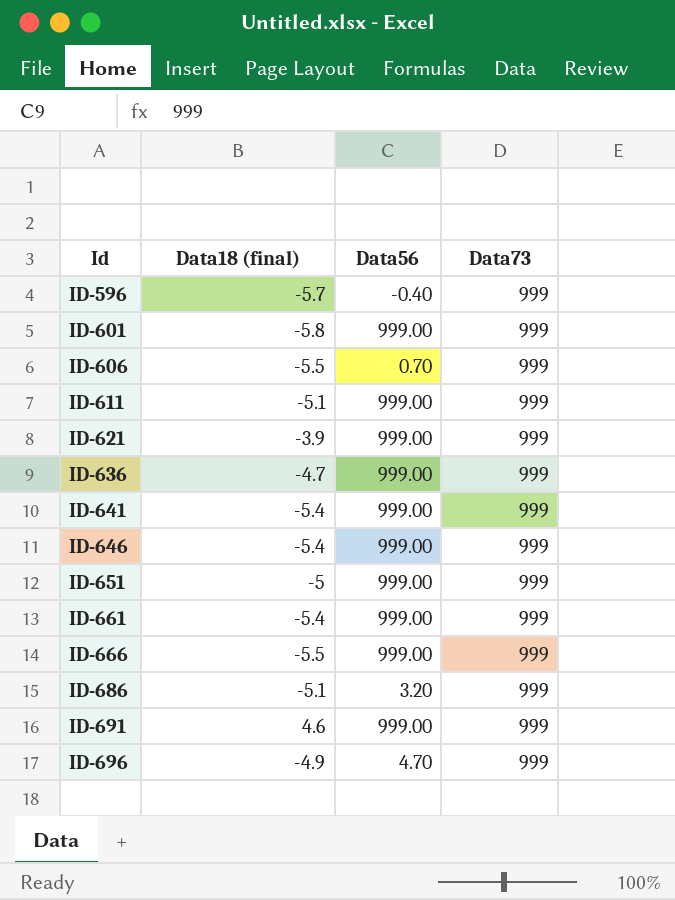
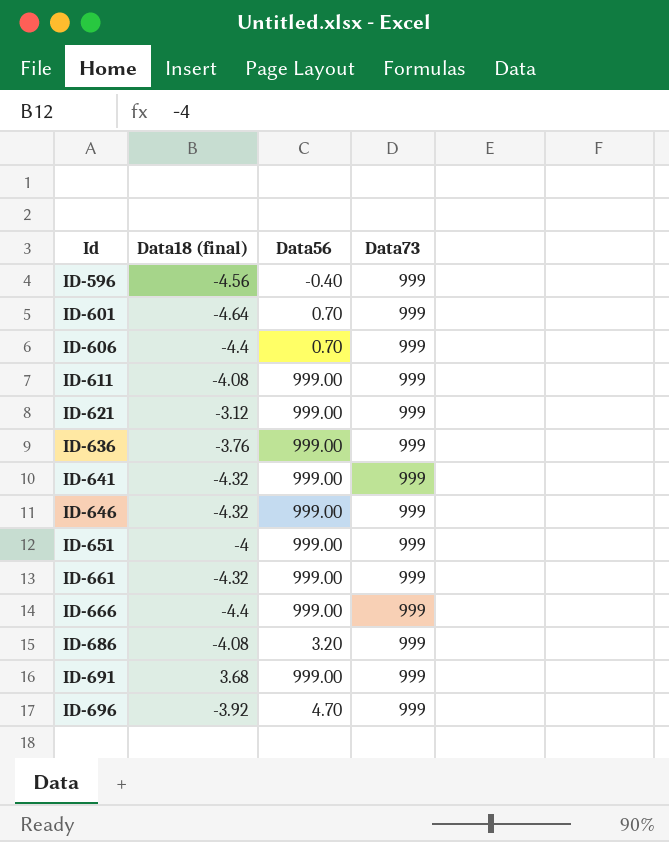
ID-596 | Data18 (final): -5.7 -> -4.56
ID-601 | Data18 (final): -5.8 -> -4.64
ID-601 | Data56: 999.00 -> 0.70
ID-606 | Data18 (final): -5.5 -> -4.4
ID-611 | Data18 (final): -5.1 -> -4.08
ID-621 | Data18 (final): -3.9 -> -3.12
ID-636 | Data18 (final): -4.7 -> -3.76
ID-641 | Data18 (final): -5.4 -> -4.32
ID-646 | Data18 (final): -5.4 -> -4.32
ID-651 | Data18 (final): -5 -> -4
ID-661 | Data18 (final): -5.4 -> -4.32
ID-666 | Data18 (final): -5.5 -> -4.4
ID-686 | Data18 (final): -5.1 -> -4.08
ID-691 | Data18 (final): 4.6 -> 3.68
ID-696 | Data18 (final): -4.9 -> -3.92

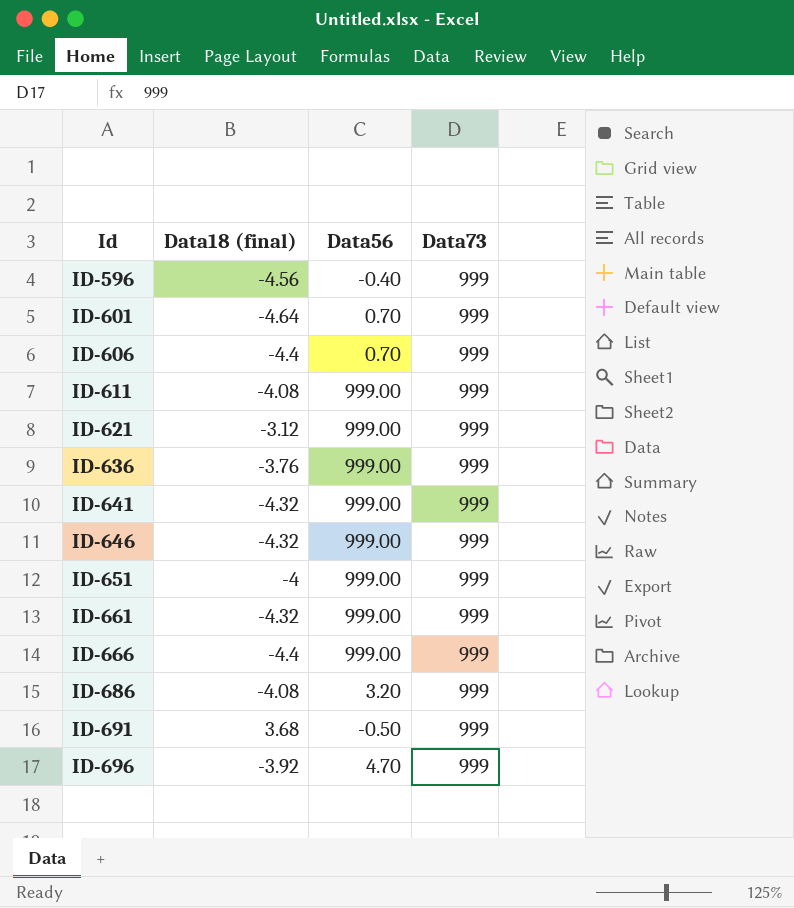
ID-691 | Data56: 999.00 -> -0.50

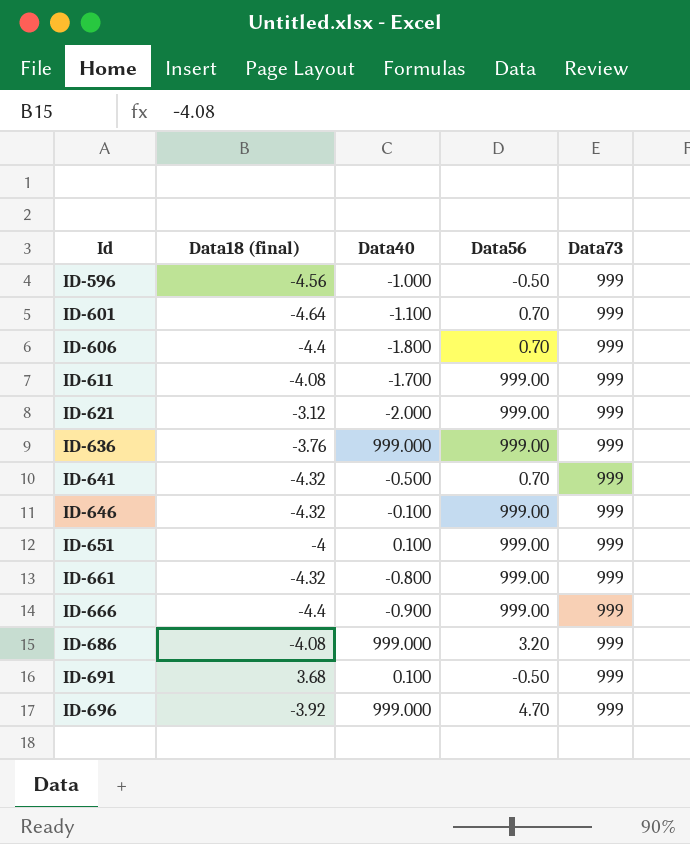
column Data40 | position: none -> 3
ID-596 | Data56: -0.40 -> -0.50
ID-641 | Data56: 999.00 -> 0.70

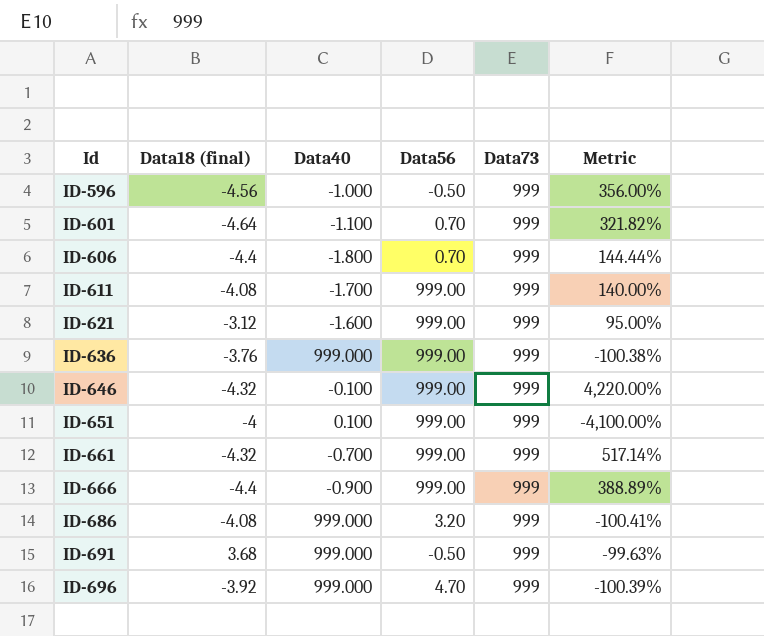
column Metric | formula: none -> ([Data18 (final)] - [Data40]) / [Data40]
row ID-641: -4.32 | -0.500 | 0.70 | 999 -> none
ID-621 | Data40: -2.000 -> -1.600
ID-661 | Data40: -0.800 -> -0.700
ID-691 | Data40: 0.100 -> 999.000

